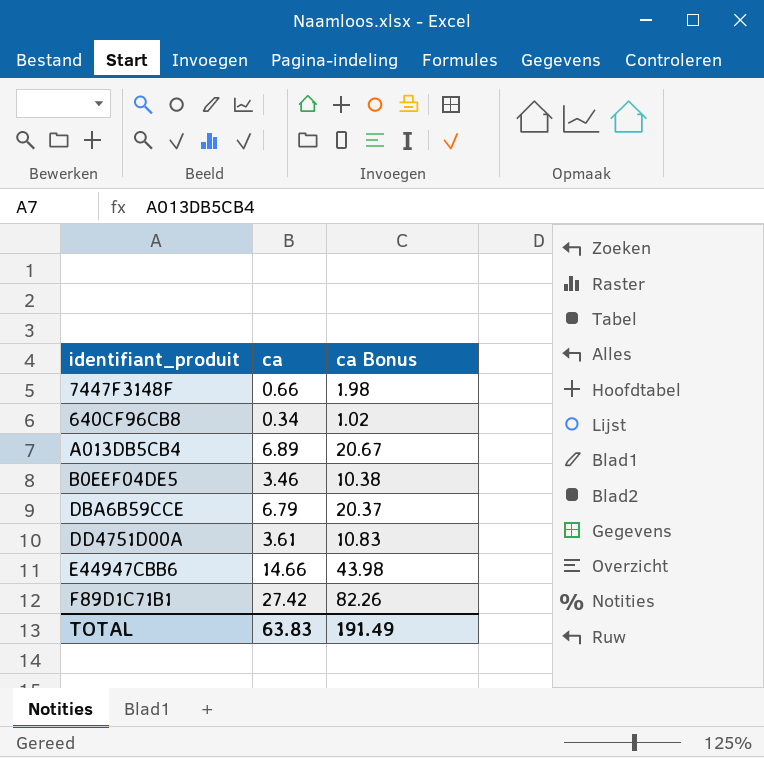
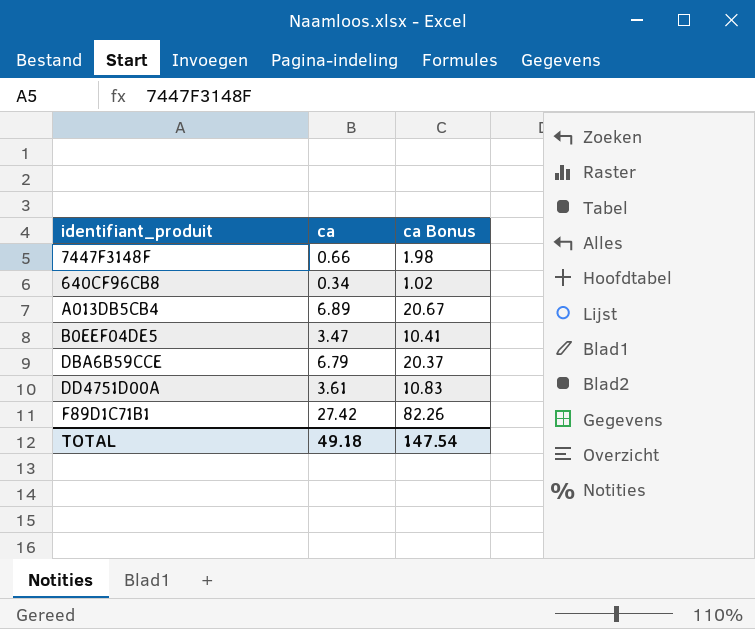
row E44947CBB6: 14.66 | 43.98 -> none
B0EEF04DE5 | ca: 3.46 -> 3.47
B0EEF04DE5 | ca Bonus: 10.38 -> 10.41
TOTAL | ca: 63.83 -> 49.18
TOTAL | ca Bonus: 191.49 -> 147.54

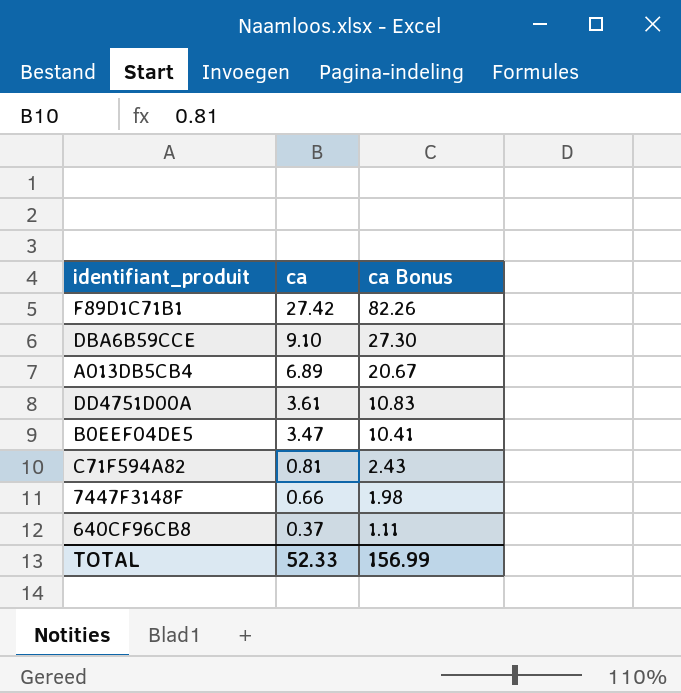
row order: none -> ca descending
DBA6B59CCE | ca: 6.79 -> 9.10
DBA6B59CCE | ca Bonus: 20.37 -> 27.30
row C71F594A82: none -> 0.81 | 2.43
640CF96CB8 | ca: 0.34 -> 0.37
640CF96CB8 | ca Bonus: 1.02 -> 1.11
TOTAL | ca: 49.18 -> 52.33
TOTAL | ca Bonus: 147.54 -> 156.99

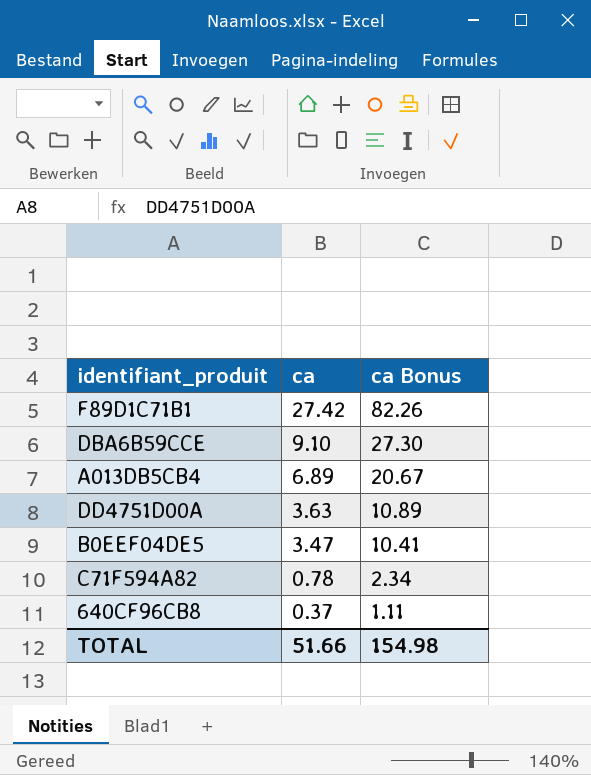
row 7447F3148F: 0.66 | 1.98 -> none
DD4751D00A | ca: 3.61 -> 3.63
DD4751D00A | ca Bonus: 10.83 -> 10.89
C71F594A82 | ca: 0.81 -> 0.78
C71F594A82 | ca Bonus: 2.43 -> 2.34
TOTAL | ca: 52.33 -> 51.66
TOTAL | ca Bonus: 156.99 -> 154.98

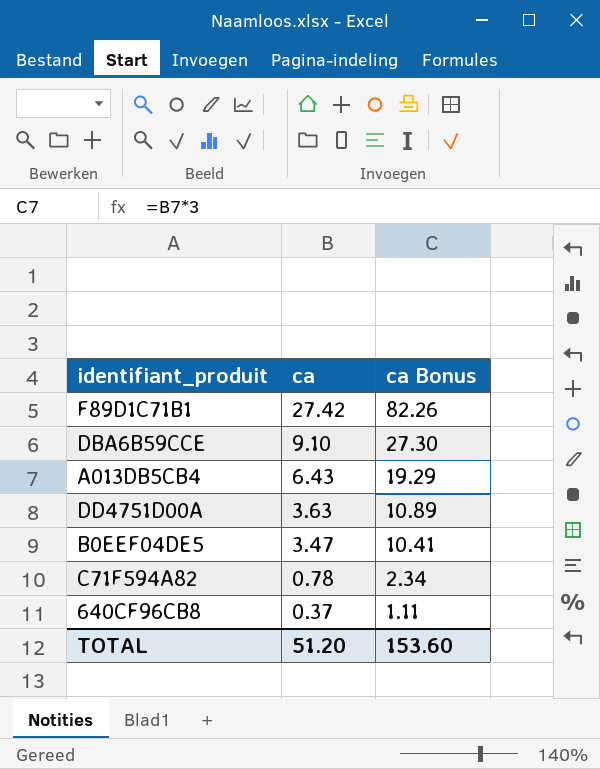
A013DB5CB4 | ca: 6.89 -> 6.43
A013DB5CB4 | ca Bonus: 20.67 -> 19.29
TOTAL | ca: 51.66 -> 51.20
TOTAL | ca Bonus: 154.98 -> 153.60

